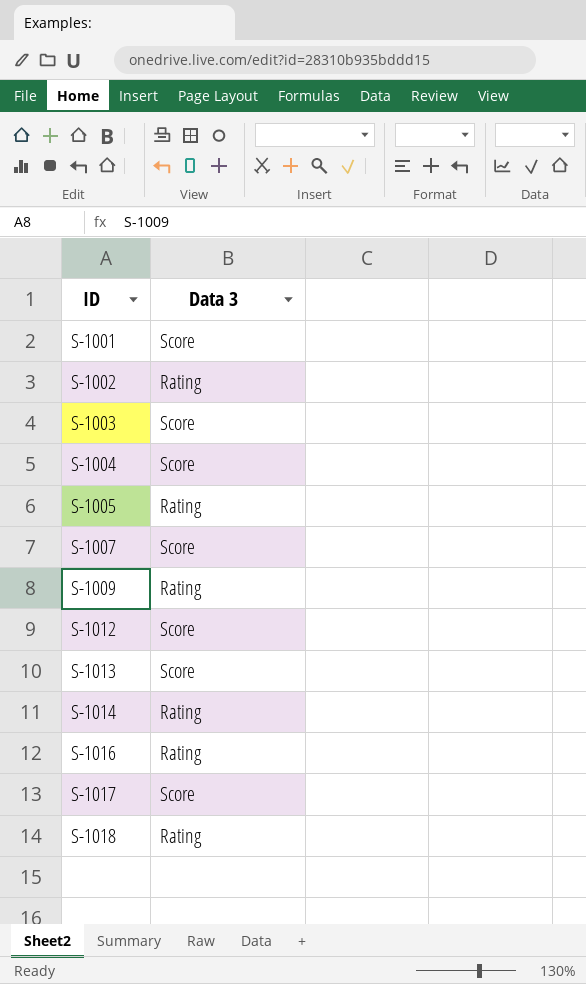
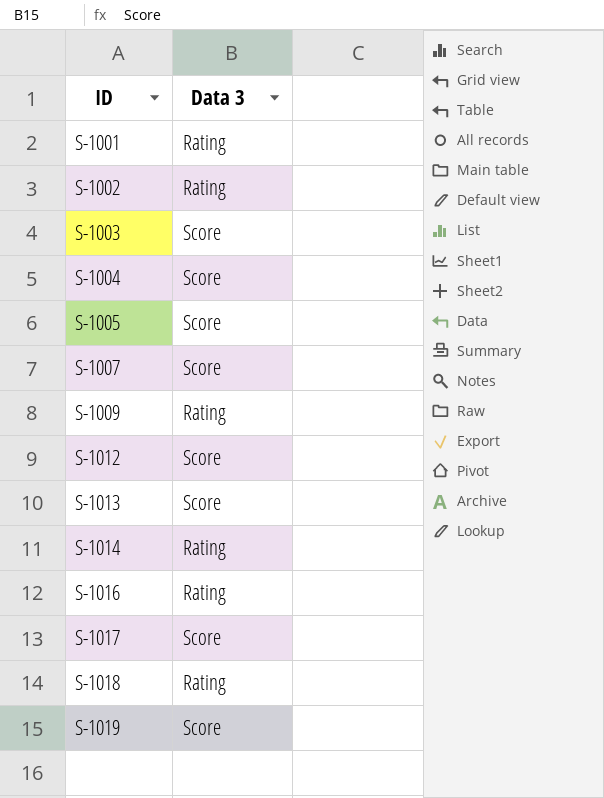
S-1001 | Data 3: Score -> Rating
S-1005 | Data 3: Rating -> Score
row S-1019: none -> Score

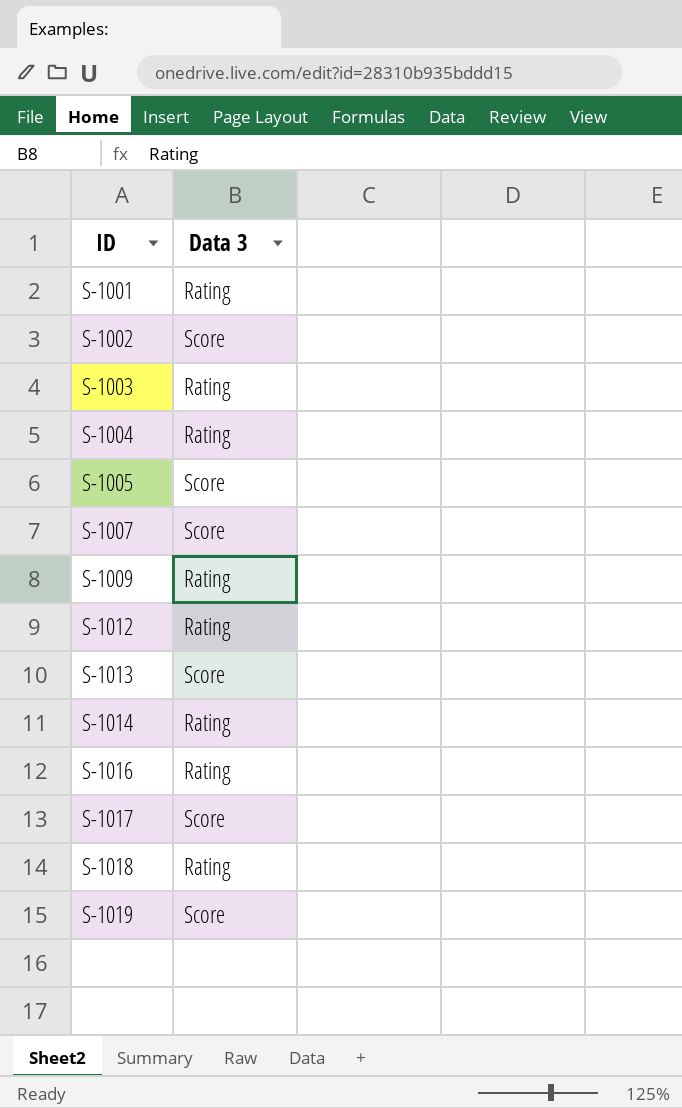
S-1002 | Data 3: Rating -> Score
S-1003 | Data 3: Score -> Rating
S-1004 | Data 3: Score -> Rating
S-1012 | Data 3: Score -> Rating

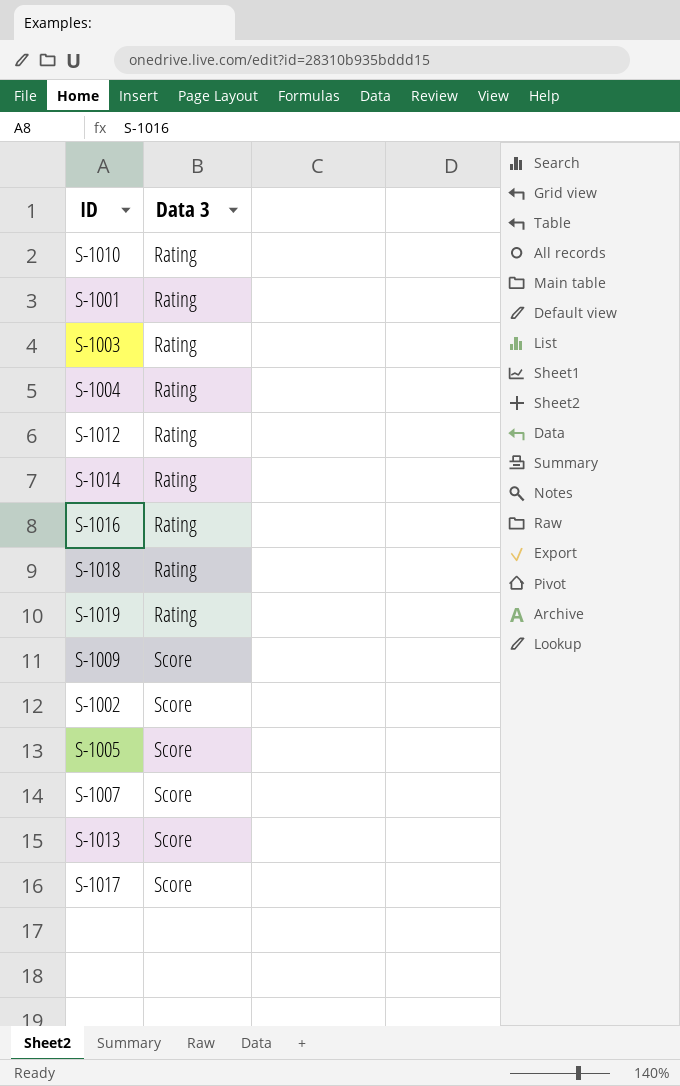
row order: ID ascending -> Data 3 ascending
row S-1010: none -> Rating
S-1019 | Data 3: Score -> Rating
S-1009 | Data 3: Rating -> Score

